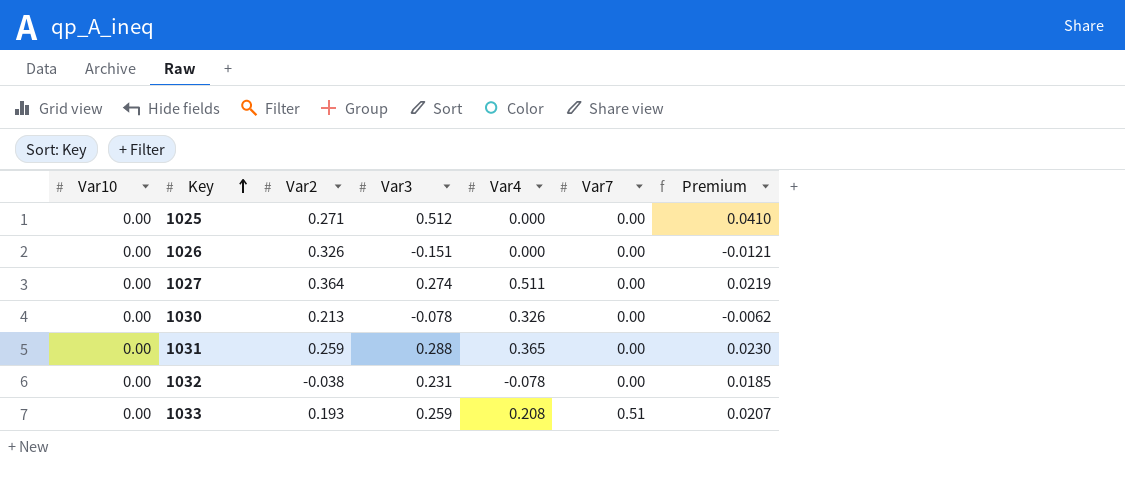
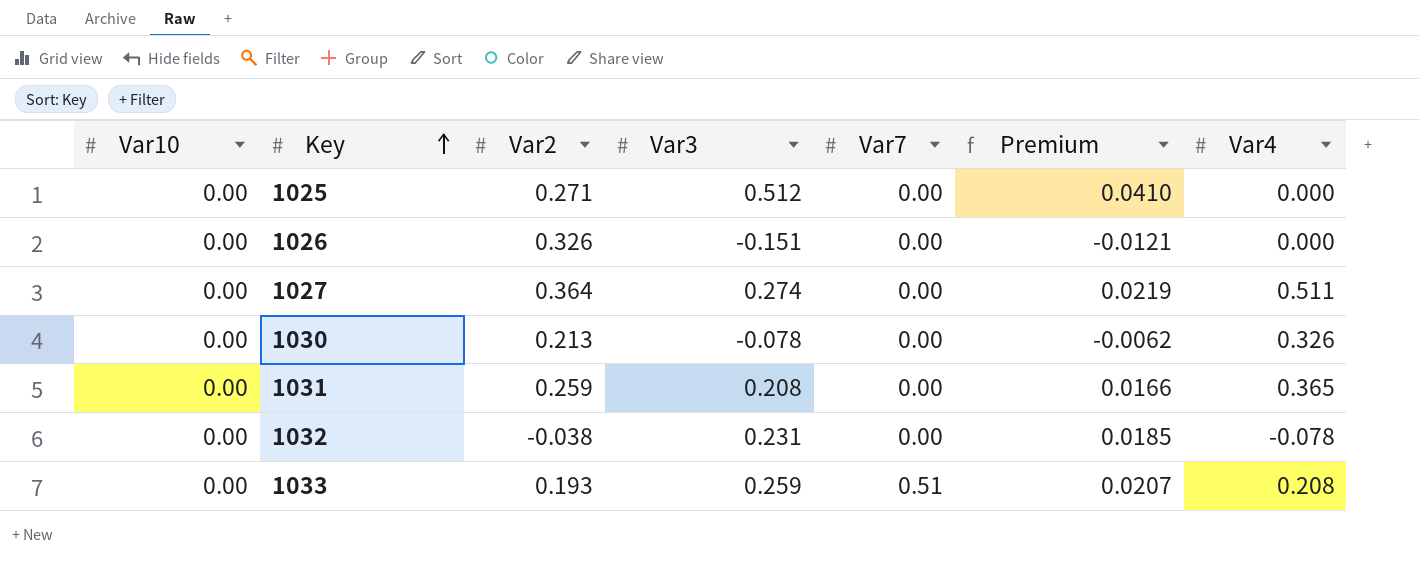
column Var4 | position: 5 -> 7
1031 | Var3: 0.288 -> 0.208
1031 | Premium: 0.0230 -> 0.0166

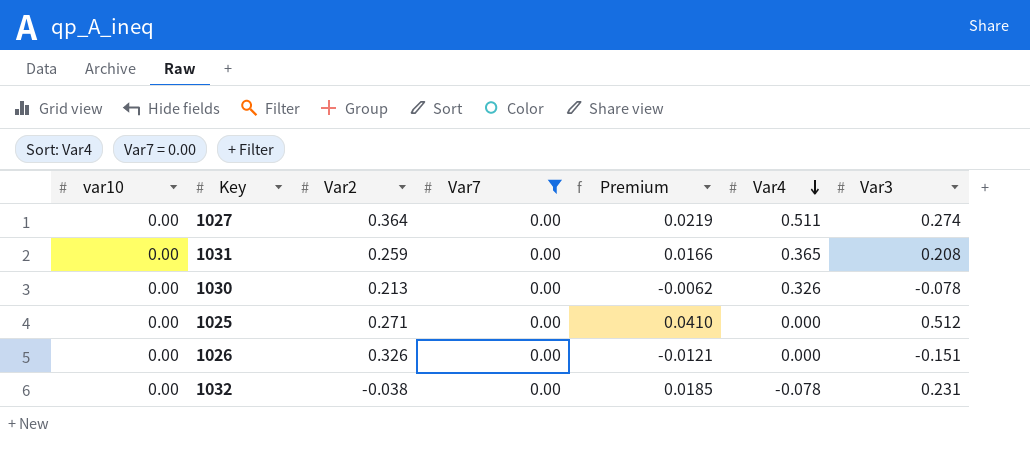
filter: none -> Var7 = 0.00
row order: Key ascending -> Var4 descending
column name: Var10 -> var10
column Var3 | position: 4 -> 7

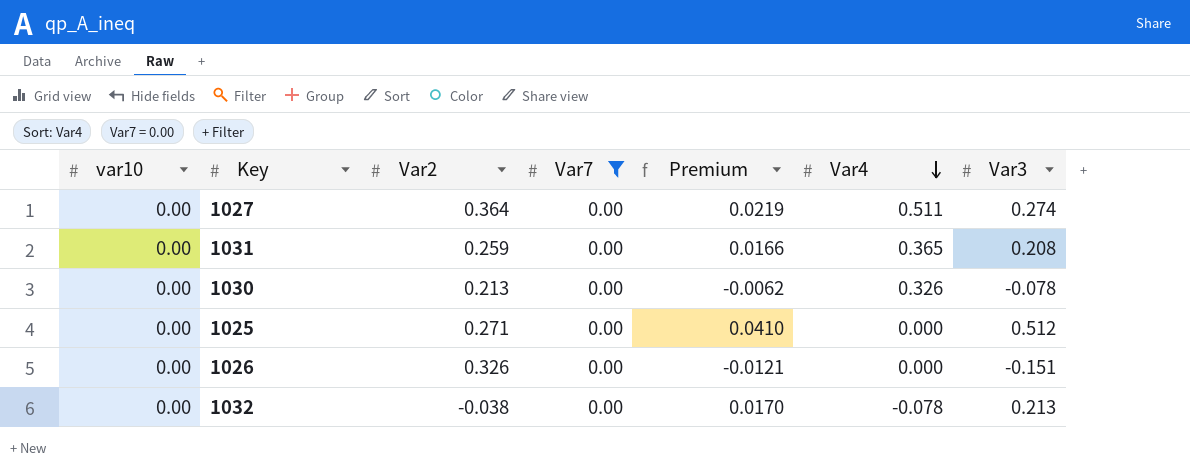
1032 | Premium: 0.0185 -> 0.0170
1032 | Var3: 0.231 -> 0.213

